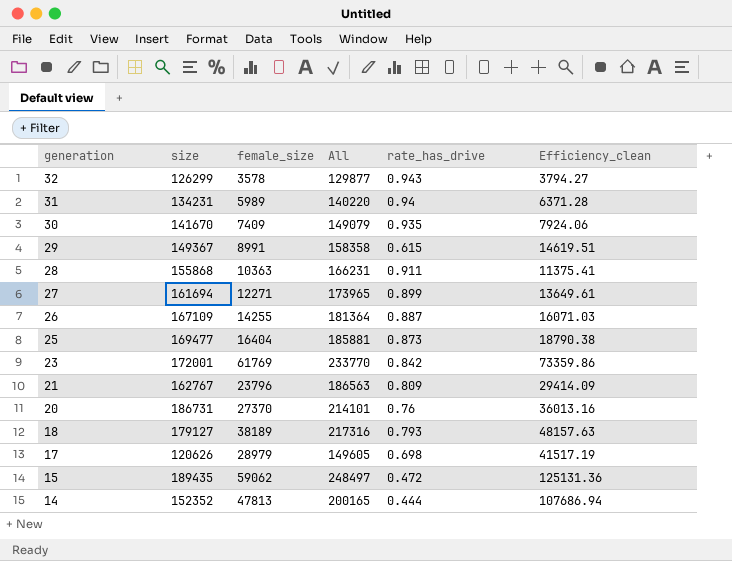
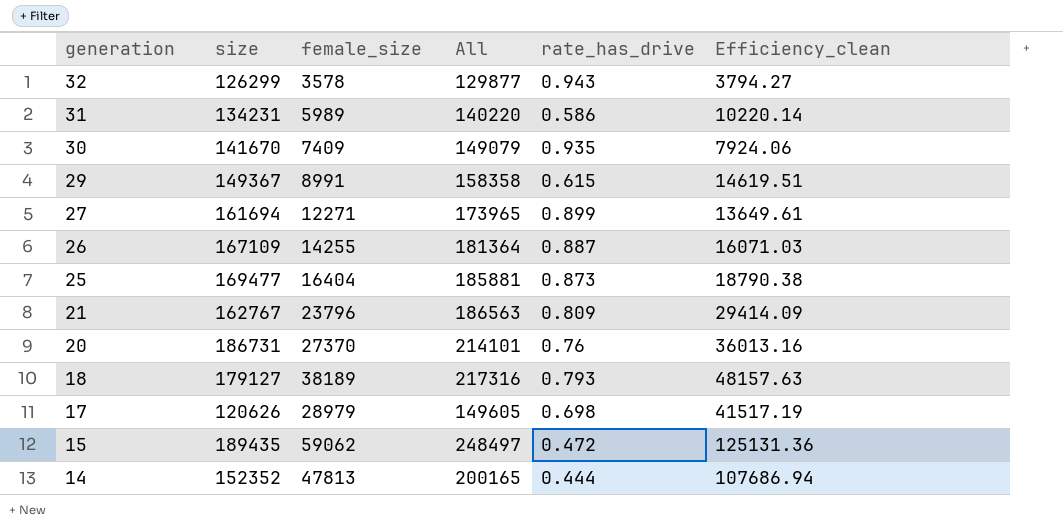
row 28: 155868 | 10363 | 166231 | 0.911 | 11375.41 -> none
row 23: 172001 | 61769 | 233770 | 0.842 | 73359.86 -> none
31 | rate_has_drive: 0.94 -> 0.586
31 | Efficiency_clean: 6371.28 -> 10220.14

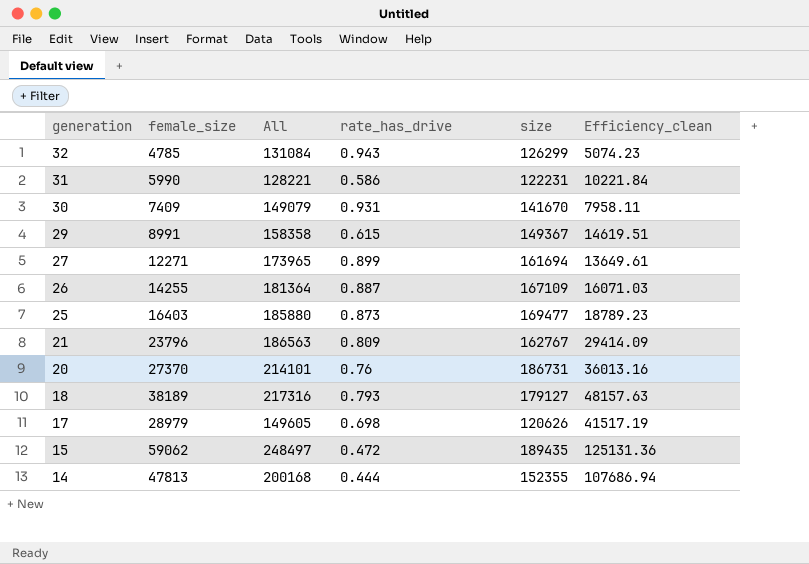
column size | position: 2 -> 5
32 | female_size: 3578 -> 4785
32 | All: 129877 -> 131084
32 | Efficiency_clean: 3794.27 -> 5074.23
31 | female_size: 5989 -> 5990
31 | All: 140220 -> 128221
31 | size: 134231 -> 122231
31 | Efficiency_clean: 10220.14 -> 10221.84
30 | rate_has_drive: 0.935 -> 0.931
30 | Efficiency_clean: 7924.06 -> 7958.11
25 | female_size: 16404 -> 16403
25 | All: 185881 -> 185880
25 | Efficiency_clean: 18790.38 -> 18789.23
14 | All: 200165 -> 200168
14 | size: 152352 -> 152355

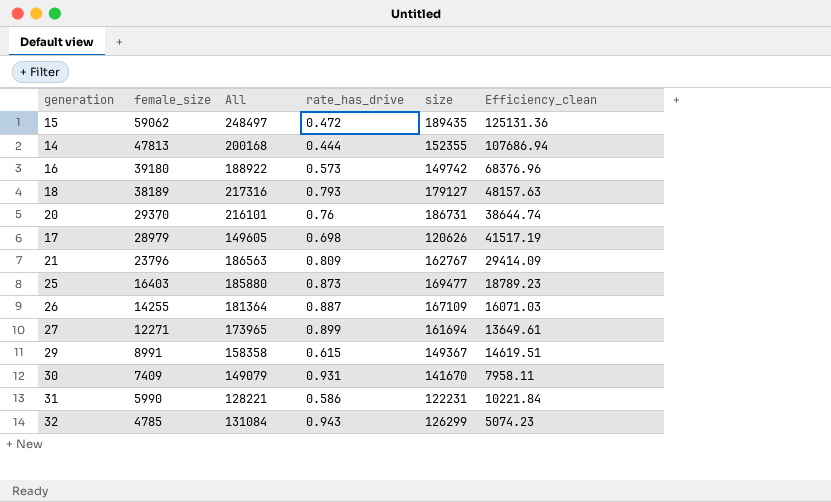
row order: generation descending -> female_size descending
row 16: none -> 39180 | 188922 | 0.573 | 149742 | 68376.96
20 | female_size: 27370 -> 29370
20 | All: 214101 -> 216101
20 | Efficiency_clean: 36013.16 -> 38644.74

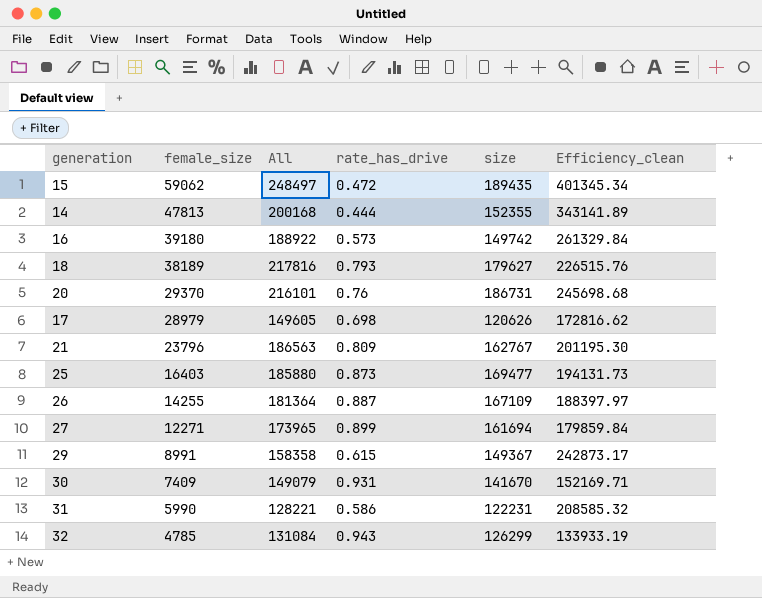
column Efficiency_clean | formula: [female_size] / [rate_has_drive] -> [size] / [rate_has_drive]
18 | All: 217316 -> 217816
18 | size: 179127 -> 179627

